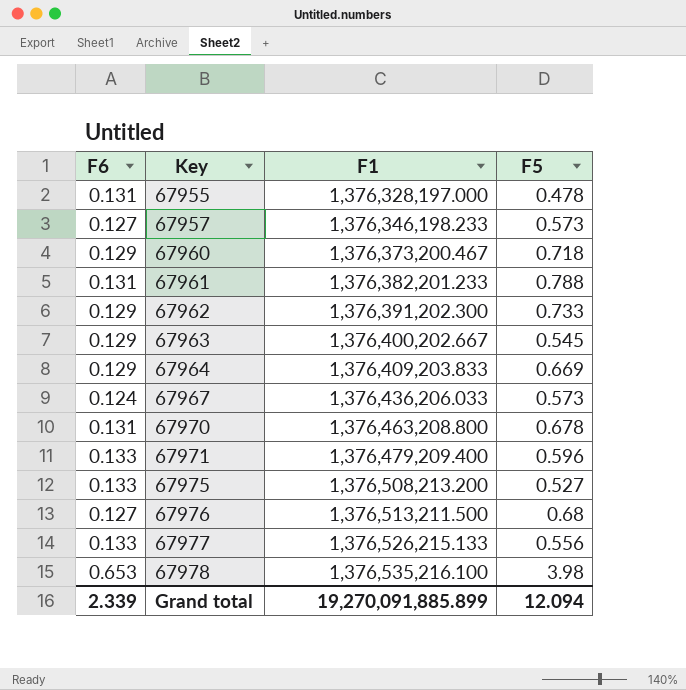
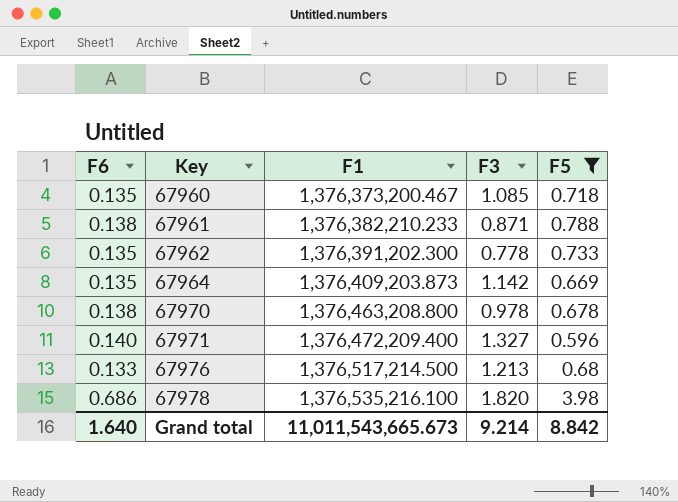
filter: none -> F5 >= 0.596
column F3 | position: none -> 4
67960 | F6: 0.129 -> 0.135
67961 | F6: 0.131 -> 0.138
67961 | F1: 1,376,382,201.233 -> 1,376,382,210.233
67962 | F6: 0.129 -> 0.135
67964 | F6: 0.129 -> 0.135
67964 | F1: 1,376,409,203.833 -> 1,376,409,203.873
67970 | F6: 0.131 -> 0.138
67971 | F6: 0.133 -> 0.140
67971 | F1: 1,376,479,209.400 -> 1,376,472,209.400
67976 | F6: 0.127 -> 0.133
67976 | F1: 1,376,513,211.500 -> 1,376,517,214.500
67978 | F6: 0.653 -> 0.686
Grand total | F6: 2.339 -> 1.640
Grand total | F1: 19,270,091,885.899 -> 11,011,543,665.673
Grand total | F5: 12.094 -> 8.842

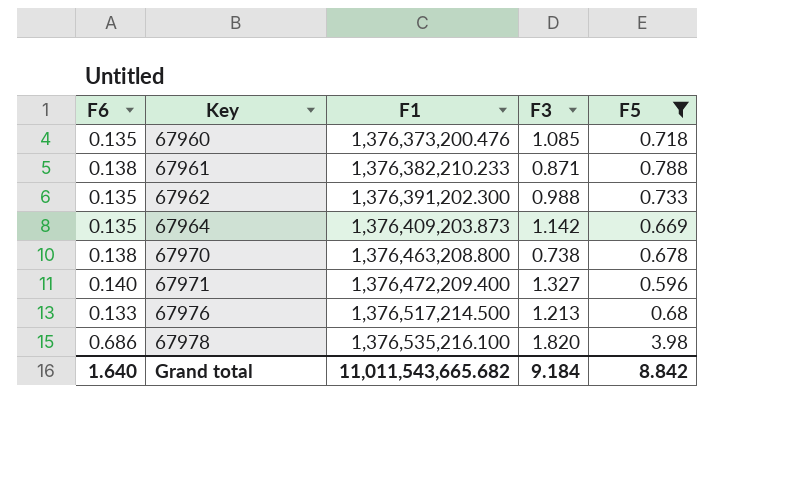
67960 | F1: 1,376,373,200.467 -> 1,376,373,200.476
67962 | F3: 0.778 -> 0.988
67970 | F3: 0.978 -> 0.738
Grand total | F1: 11,011,543,665.673 -> 11,011,543,665.682
Grand total | F3: 9.214 -> 9.184

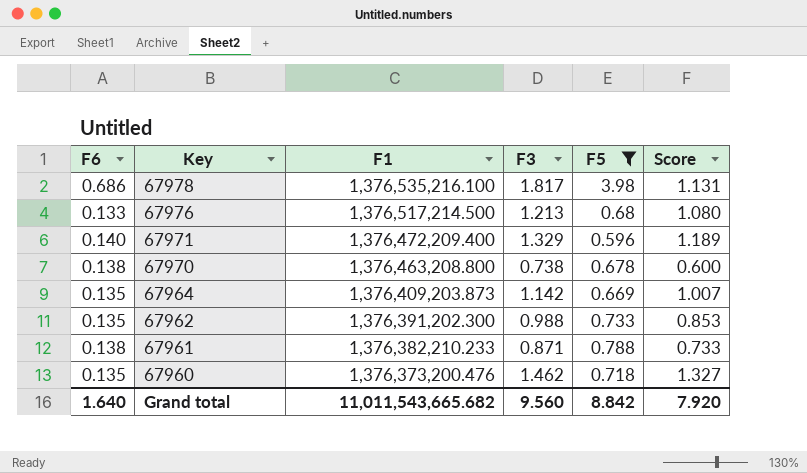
row order: Key ascending -> Key descending
column Score | formula: none -> [F3] - [F6]
67978 | F3: 1.820 -> 1.817
67971 | F3: 1.327 -> 1.329
67960 | F3: 1.085 -> 1.462
Grand total | F3: 9.184 -> 9.560

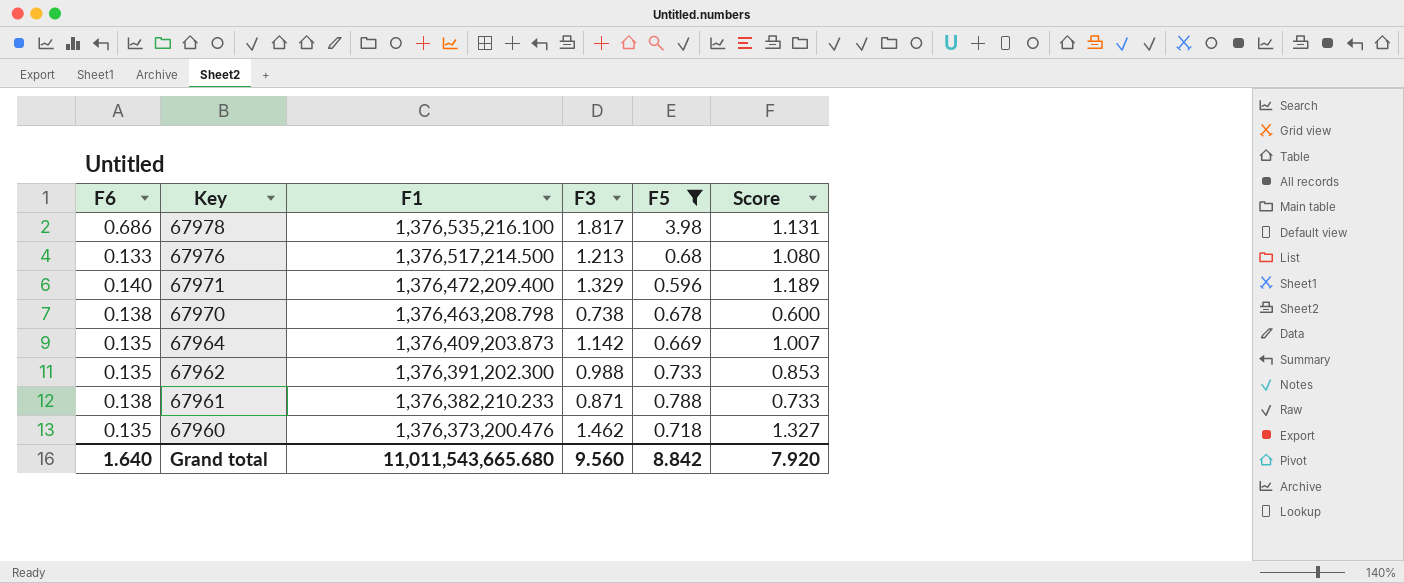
67970 | F1: 1,376,463,208.800 -> 1,376,463,208.798
Grand total | F1: 11,011,543,665.682 -> 11,011,543,665.680

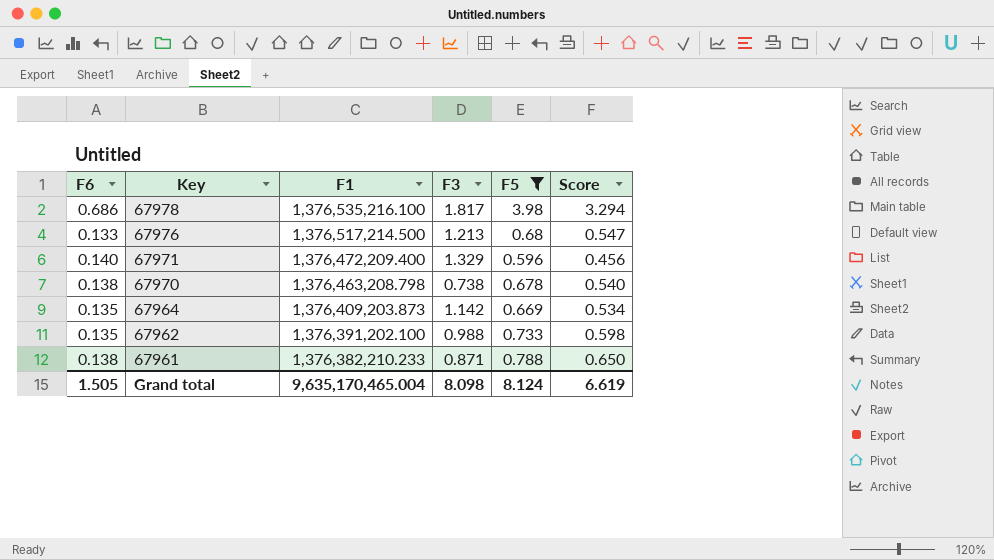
column Score | formula: [F3] - [F6] -> [F5] - [F6]
row 67960: 0.135 | 1,376,373,200.476 | 1.462 | 0.718 | 1.327 -> none
67962 | F1: 1,376,391,202.300 -> 1,376,391,202.100
Grand total | F6: 1.640 -> 1.505
Grand total | F1: 11,011,543,665.680 -> 9,635,170,465.004
Grand total | F3: 9.560 -> 8.098
Grand total | F5: 8.842 -> 8.124
Grand total | Score: 7.920 -> 6.619

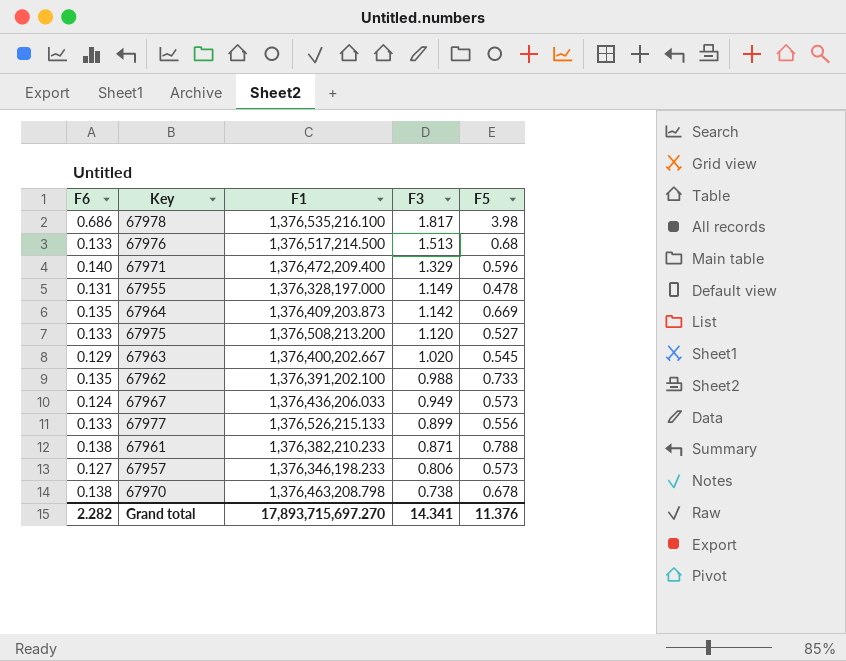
filter: F5 >= 0.596 -> none
row order: Key descending -> F3 descending
column Score | formula: [F5] - [F6] -> none
67976 | F3: 1.213 -> 1.513
Grand total | F6: 1.505 -> 2.282
Grand total | F1: 9,635,170,465.004 -> 17,893,715,697.270
Grand total | F3: 8.098 -> 14.341
Grand total | F5: 8.124 -> 11.376

